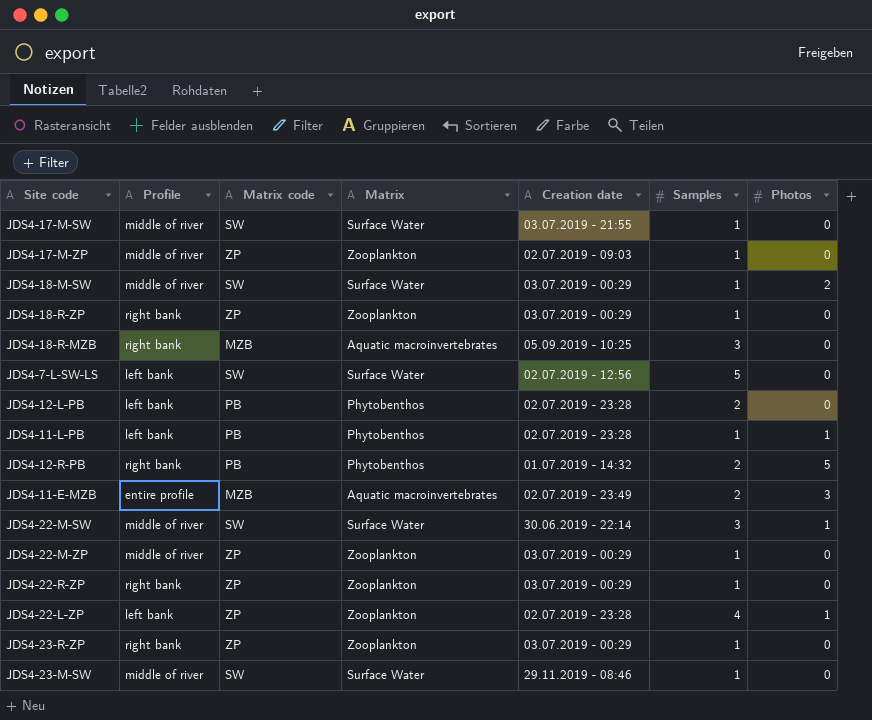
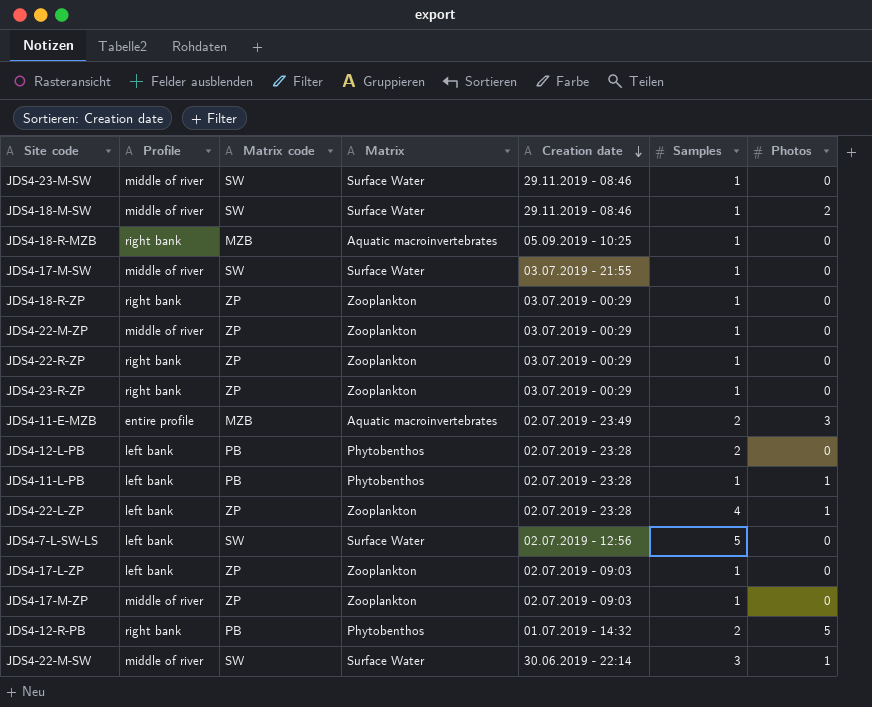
row order: none -> Creation date descending
JDS4-18-M-SW | Creation date: 03.07.2019 - 00:29 -> 29.11.2019 - 08:46
JDS4-18-R-MZB | Samples: 3 -> 1
row JDS4-17-L-ZP: none -> left bank | ZP | Zooplankton | 02.07.2019 - 09:03 | 1 | 0

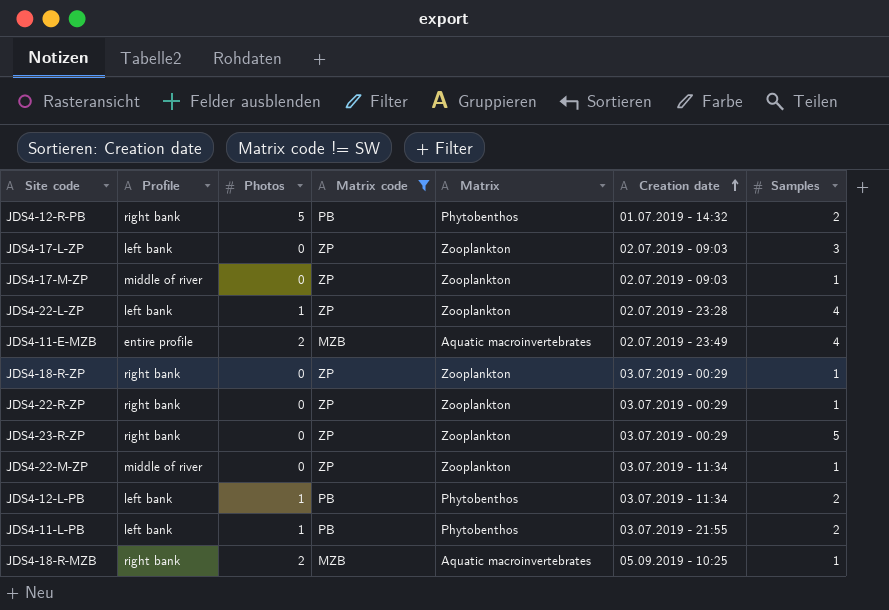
filter: none -> Matrix code != SW
row order: Creation date descending -> Creation date ascending
column Photos | position: 7 -> 3
JDS4-17-L-ZP | Samples: 1 -> 3
JDS4-11-E-MZB | Photos: 3 -> 2
JDS4-11-E-MZB | Samples: 2 -> 4
JDS4-23-R-ZP | Samples: 1 -> 5
JDS4-22-M-ZP | Creation date: 03.07.2019 - 00:29 -> 03.07.2019 - 11:34
JDS4-12-L-PB | Photos: 0 -> 1
JDS4-12-L-PB | Creation date: 02.07.2019 - 23:28 -> 03.07.2019 - 11:34
JDS4-11-L-PB | Creation date: 02.07.2019 - 23:28 -> 03.07.2019 - 21:55
JDS4-11-L-PB | Samples: 1 -> 2
JDS4-18-R-MZB | Photos: 0 -> 2

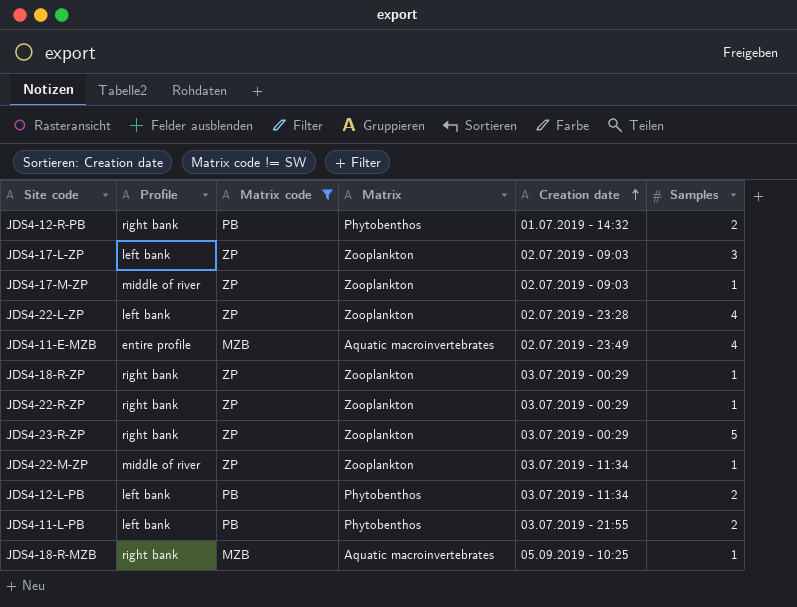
column Photos | position: 3 -> none

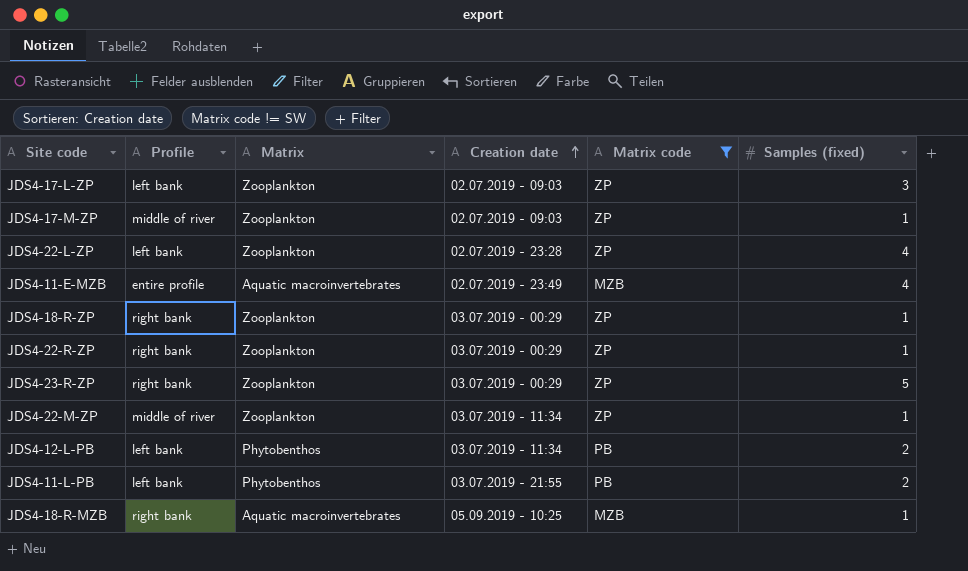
column Matrix code | position: 3 -> 5
column name: Samples -> Samples (fixed)
row JDS4-12-R-PB: right bank | PB | Phytobenthos | 01.07.2019 - 14:32 | 2 -> none

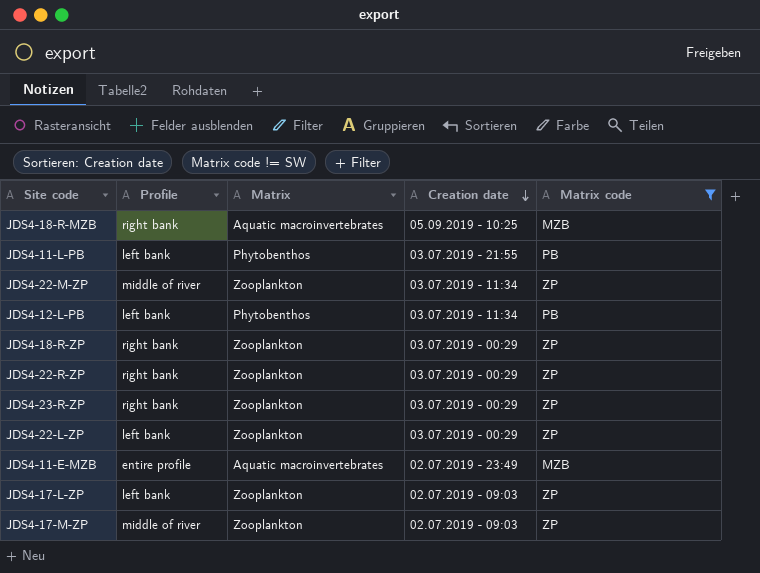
row order: Creation date ascending -> Creation date descending
column Samples (fixed) | position: 6 -> none
JDS4-22-L-ZP | Creation date: 02.07.2019 - 23:28 -> 03.07.2019 - 00:29

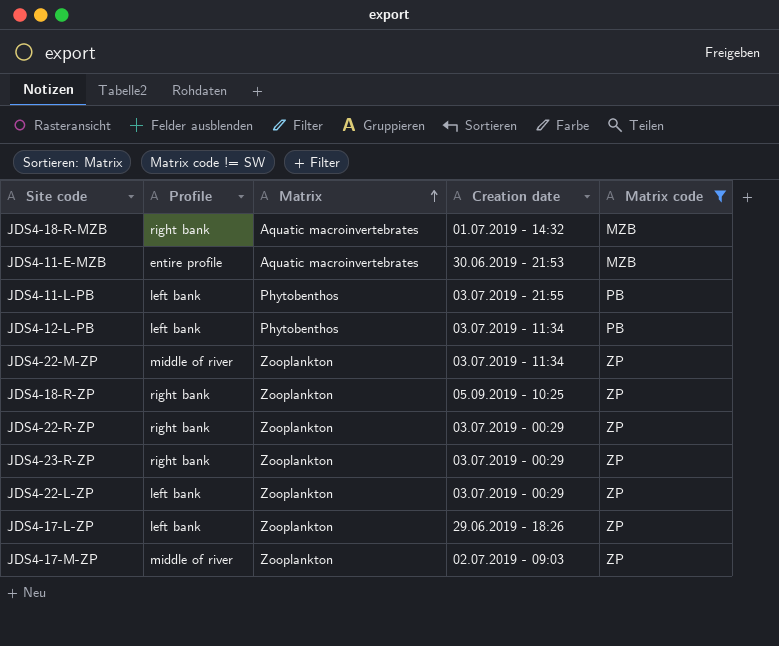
row order: Creation date descending -> Matrix ascending
JDS4-18-R-MZB | Creation date: 05.09.2019 - 10:25 -> 01.07.2019 - 14:32
JDS4-11-E-MZB | Creation date: 02.07.2019 - 23:49 -> 30.06.2019 - 21:53
JDS4-18-R-ZP | Creation date: 03.07.2019 - 00:29 -> 05.09.2019 - 10:25
JDS4-17-L-ZP | Creation date: 02.07.2019 - 09:03 -> 29.06.2019 - 18:26

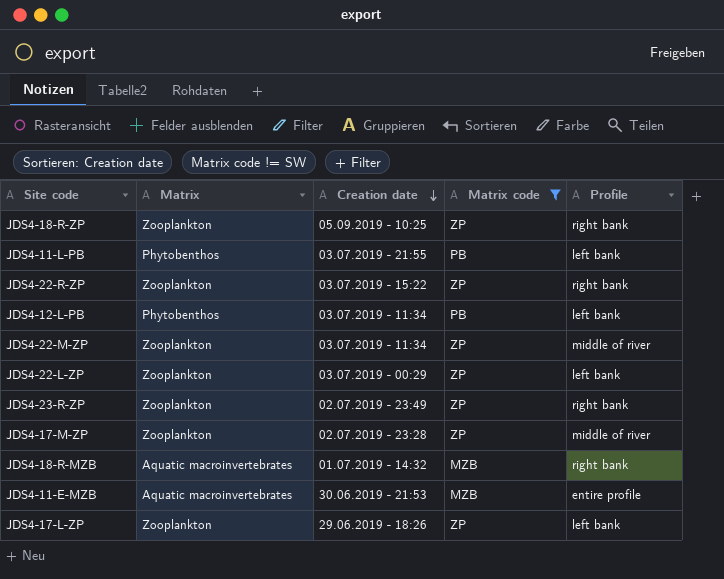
row order: Matrix ascending -> Creation date descending
column Profile | position: 2 -> 5
JDS4-22-R-ZP | Creation date: 03.07.2019 - 00:29 -> 03.07.2019 - 15:22
JDS4-23-R-ZP | Creation date: 03.07.2019 - 00:29 -> 02.07.2019 - 23:49
JDS4-17-M-ZP | Creation date: 02.07.2019 - 09:03 -> 02.07.2019 - 23:28

